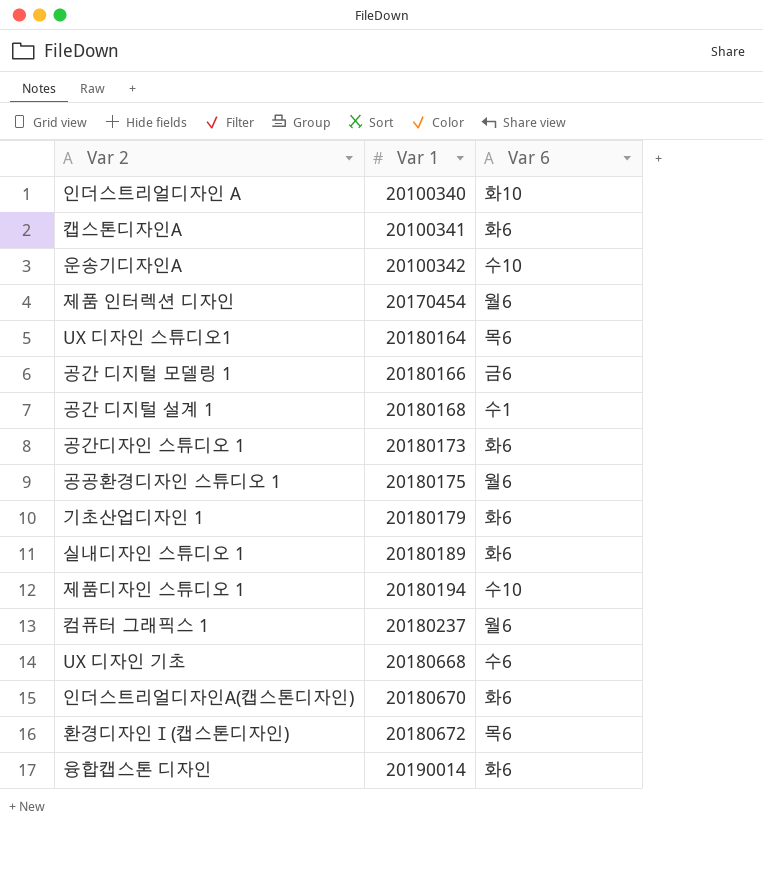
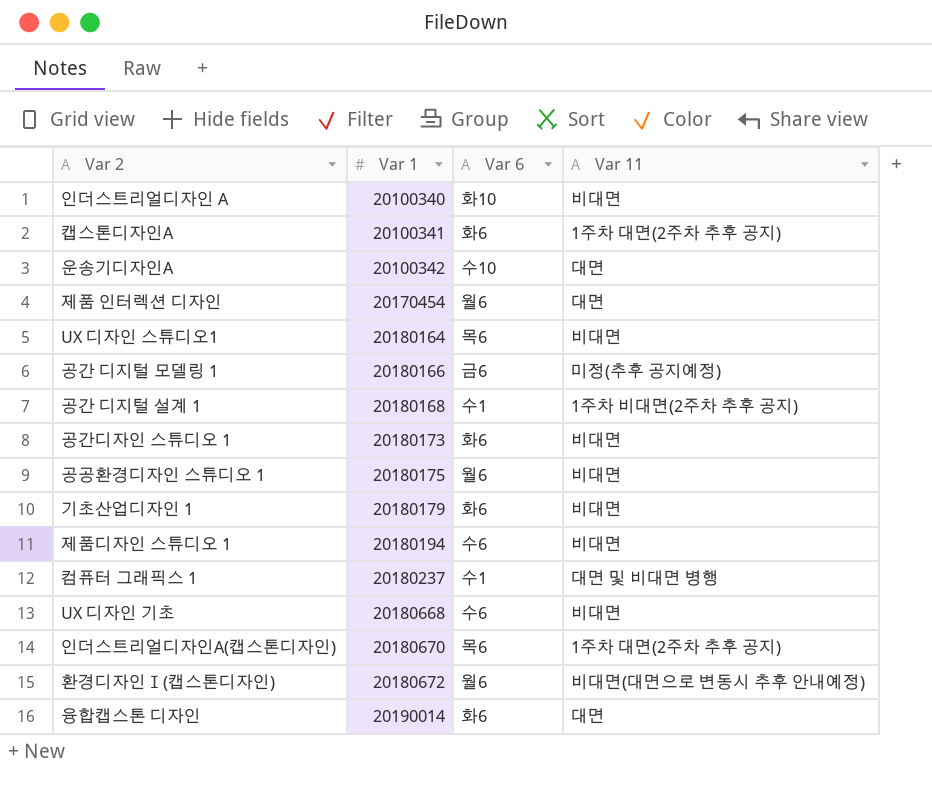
column Var 11 | position: none -> 4
row 실내디자인 스튜디오 1: 20180189 | 화6 -> none
제품디자인 스튜디오 1 | Var 6: 수10 -> 수6
컴퓨터 그래픽스 1 | Var 6: 월6 -> 수1
인더스트리얼디자인A(캡스톤디자인) | Var 6: 화6 -> 목6
환경디자인Ⅰ(캡스톤디자인) | Var 6: 목6 -> 월6

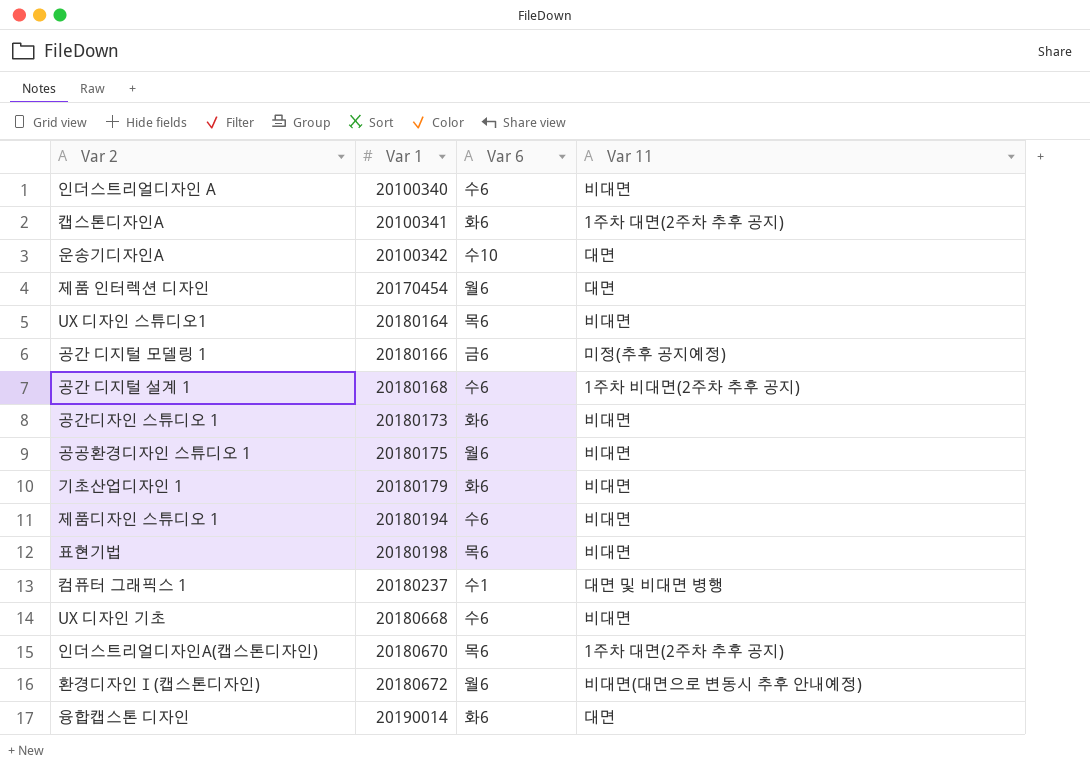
인더스트리얼디자인 A | Var 6: 화10 -> 수6
공간 디지털 설계 1 | Var 6: 수1 -> 수6
row 표현기법: none -> 20180198 | 목6 | 비대면

